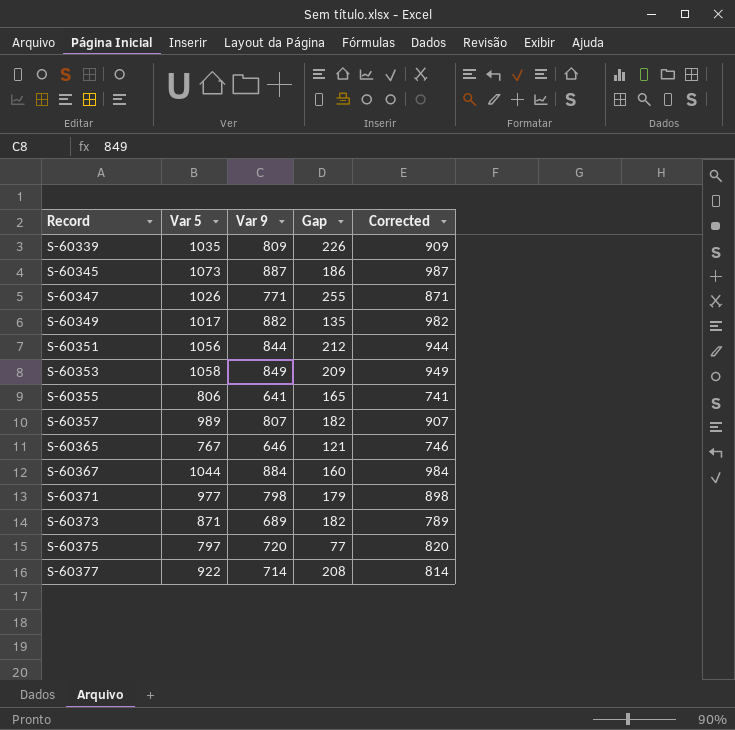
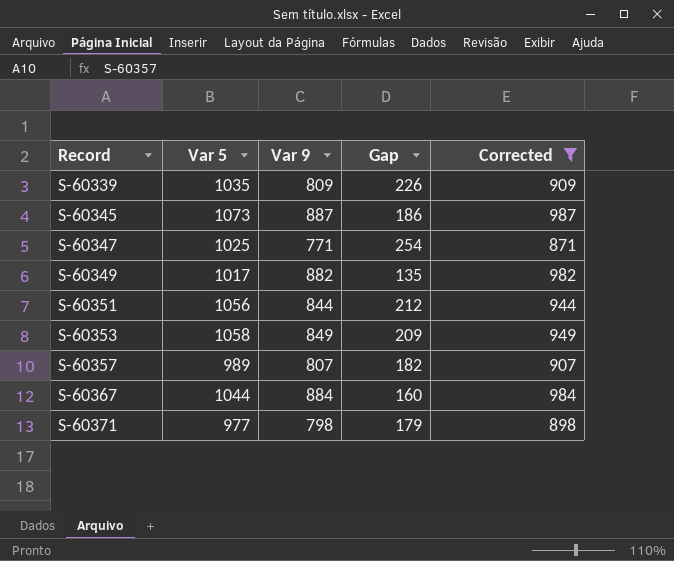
filter: none -> Corrected >= 871
S-60347 | Var 5: 1026 -> 1025
S-60347 | Gap: 255 -> 254

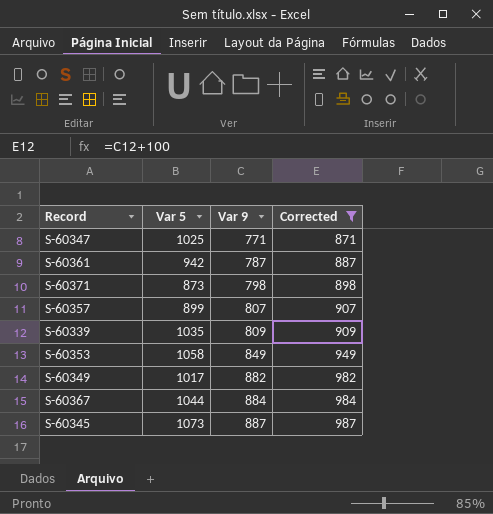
row order: Record ascending -> Var 9 ascending
column Gap | formula: [Var 5] - [Var 9] -> none
row S-60351: 1056 | 844 | 212 | 944 -> none
row S-60361: none -> 942 | 787 | 887
S-60371 | Var 5: 977 -> 873
S-60357 | Var 5: 989 -> 899

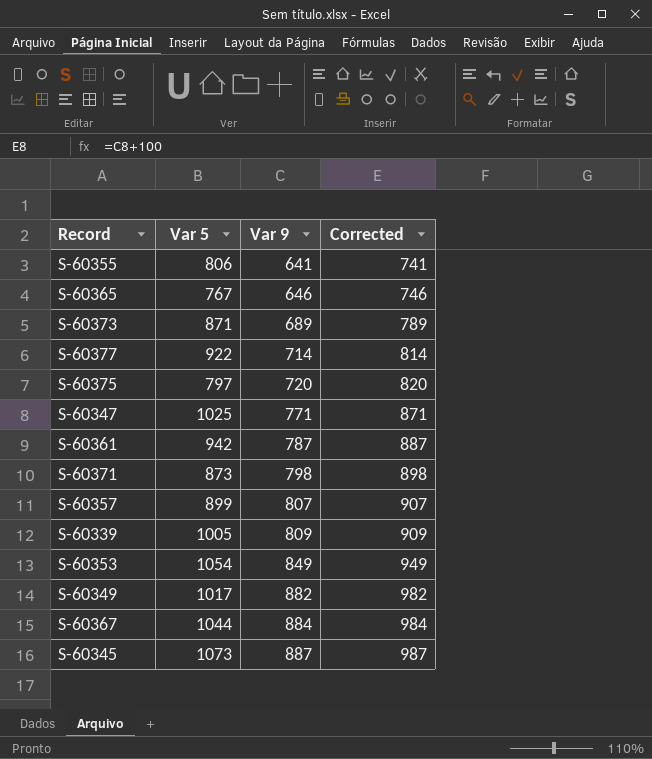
filter: Corrected >= 871 -> none
S-60339 | Var 5: 1035 -> 1005
S-60353 | Var 5: 1058 -> 1054

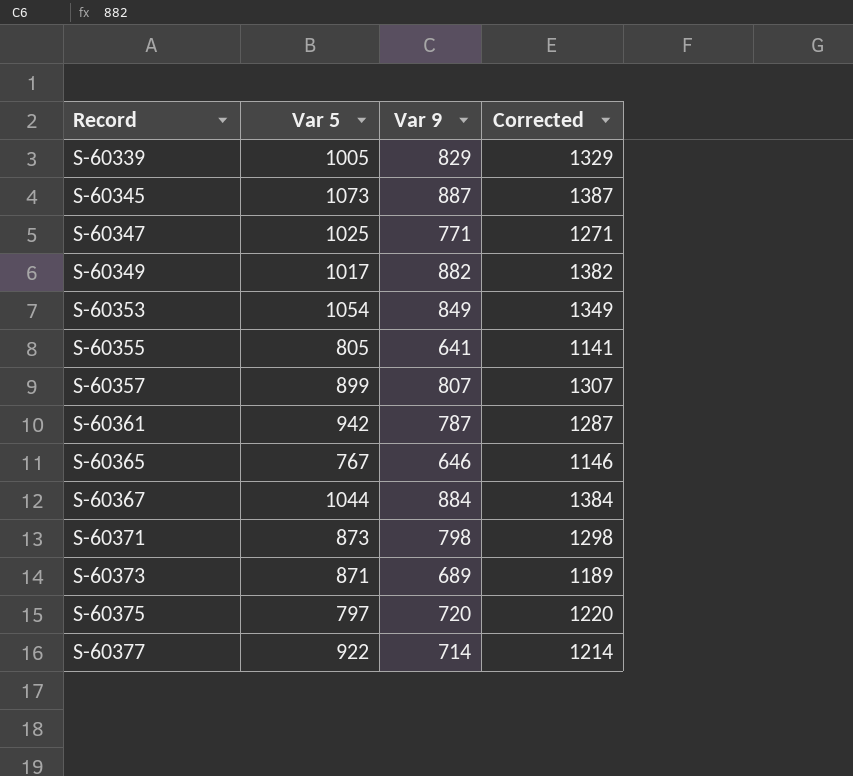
row order: Var 9 ascending -> Record ascending
column Corrected | formula: [Var 9] + 100 -> [Var 9] + 500
S-60339 | Var 9: 809 -> 829
S-60355 | Var 5: 806 -> 805

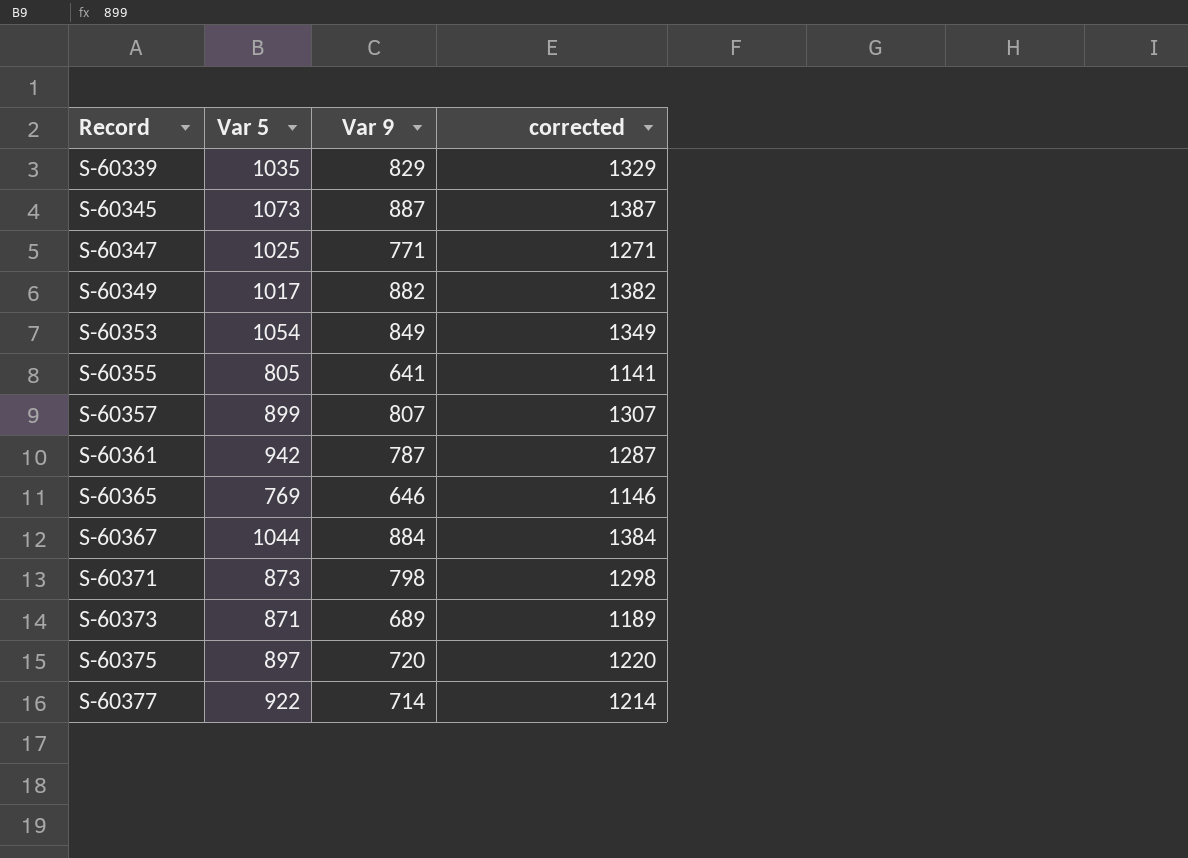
column name: Corrected -> corrected
S-60339 | Var 5: 1005 -> 1035
S-60365 | Var 5: 767 -> 769
S-60375 | Var 5: 797 -> 897

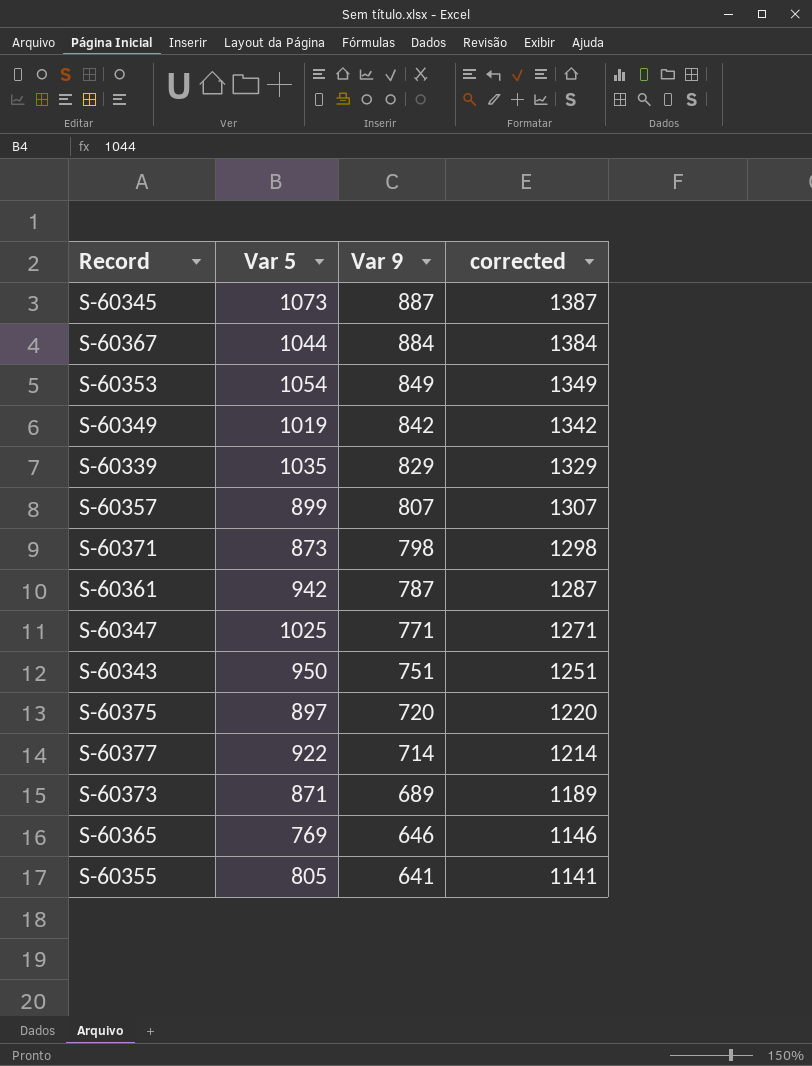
row order: Record ascending -> Var 9 descending
S-60349 | Var 5: 1017 -> 1019
S-60349 | Var 9: 882 -> 842
S-60349 | corrected: 1382 -> 1342
row S-60343: none -> 950 | 751 | 1251

